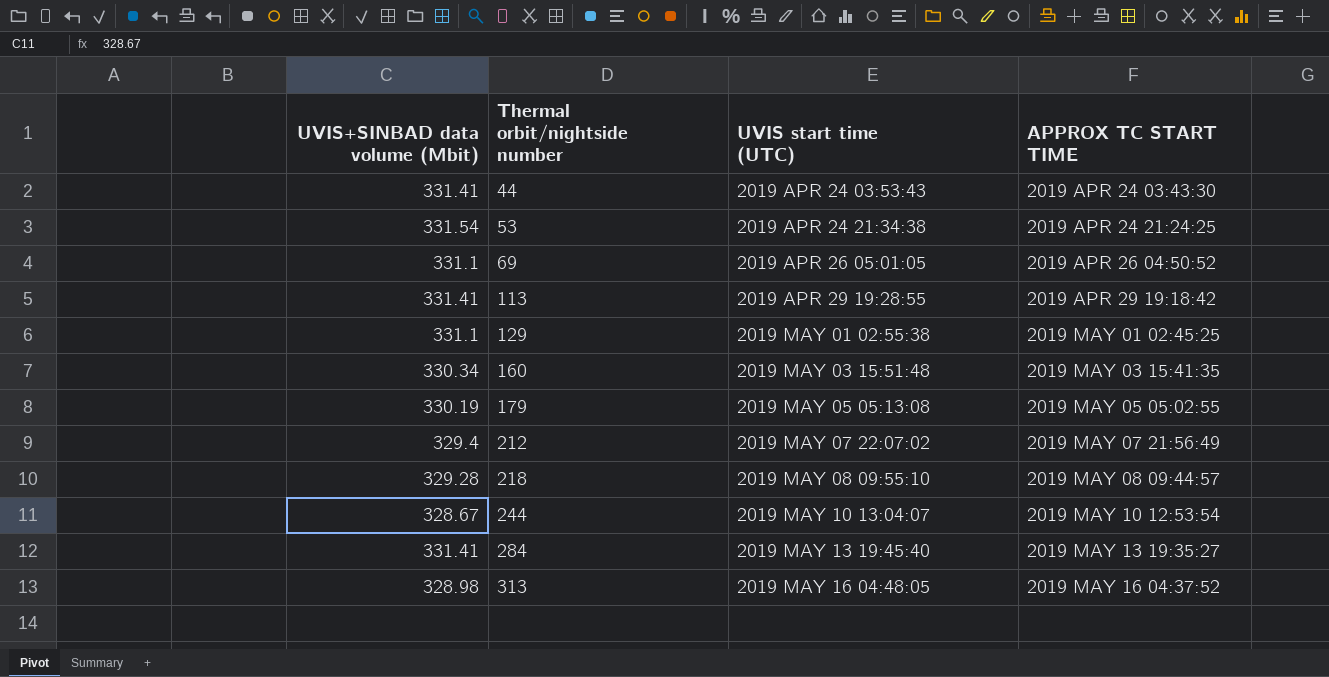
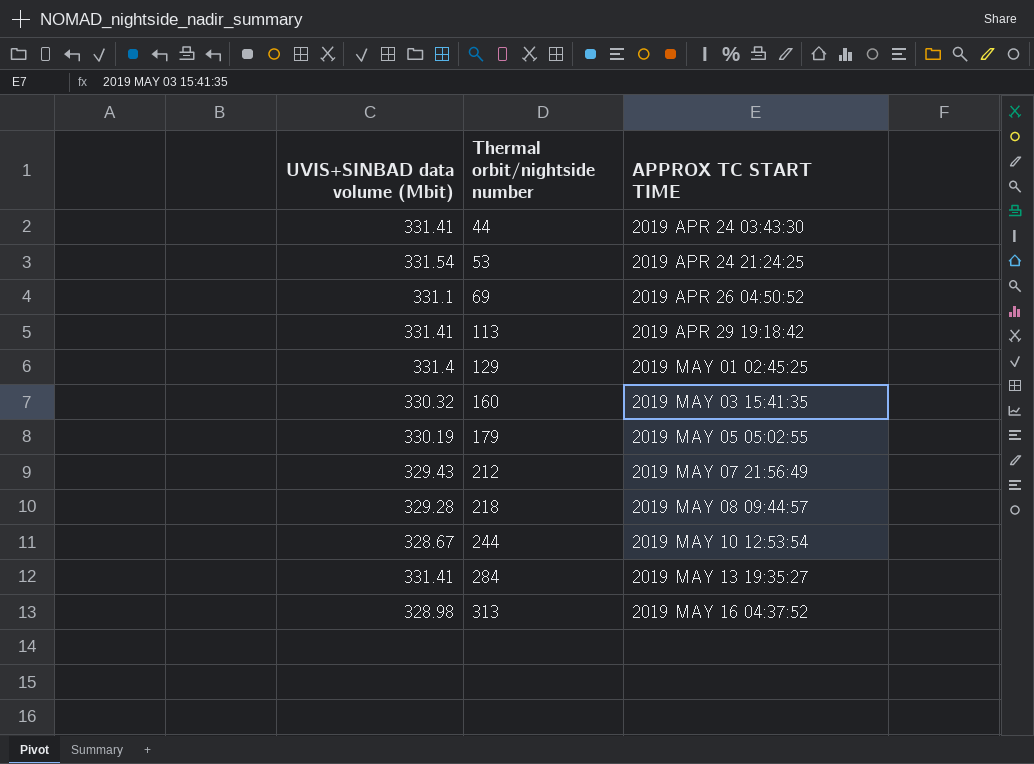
column UVIS start time (UTC) | position: 3 -> none
129 | UVIS+SINBAD data volume (Mbit): 331.1 -> 331.4
160 | UVIS+SINBAD data volume (Mbit): 330.34 -> 330.32
212 | UVIS+SINBAD data volume (Mbit): 329.4 -> 329.43

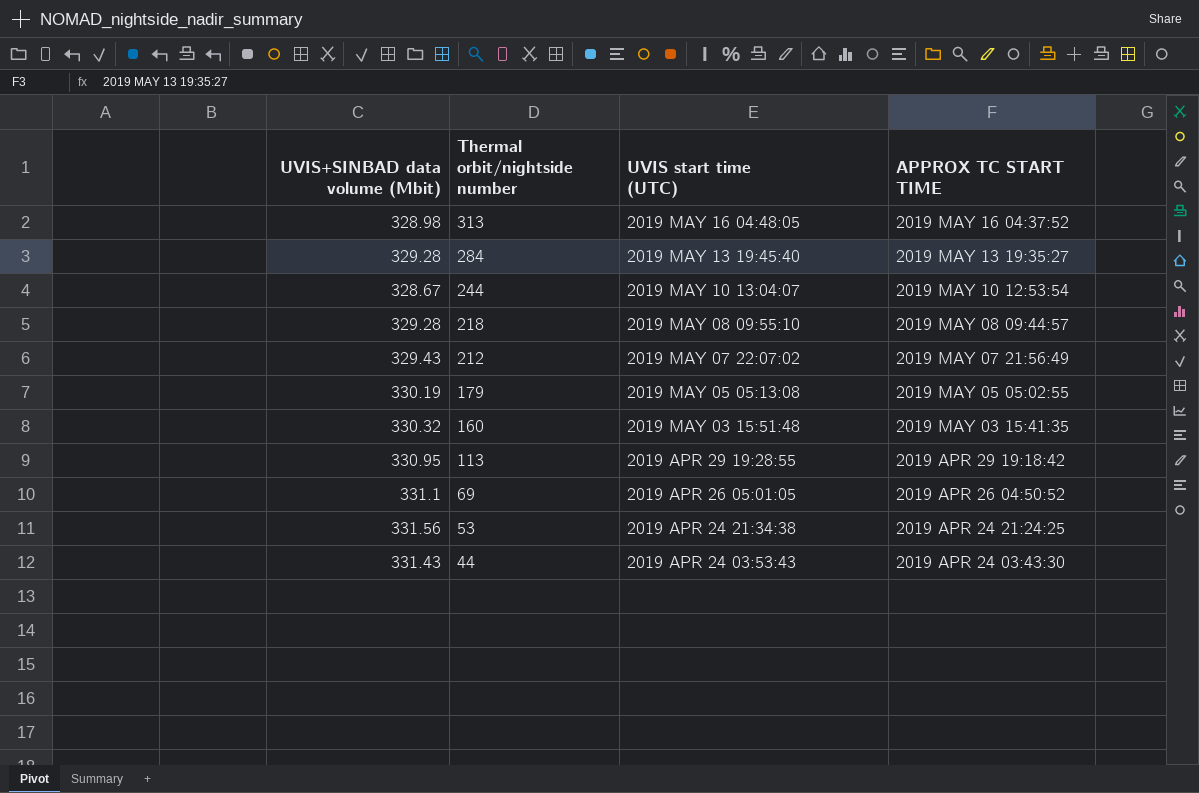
row order: Thermal orbit/nightside number ascending -> Thermal orbit/nightside number descending
column UVIS start time (UTC) | position: none -> 3
row 129: 331.4 | 2019 MAY 01 02:45:25 -> none
284 | UVIS+SINBAD data volume (Mbit): 331.41 -> 329.28
113 | UVIS+SINBAD data volume (Mbit): 331.41 -> 330.95
53 | UVIS+SINBAD data volume (Mbit): 331.54 -> 331.56
44 | UVIS+SINBAD data volume (Mbit): 331.41 -> 331.43

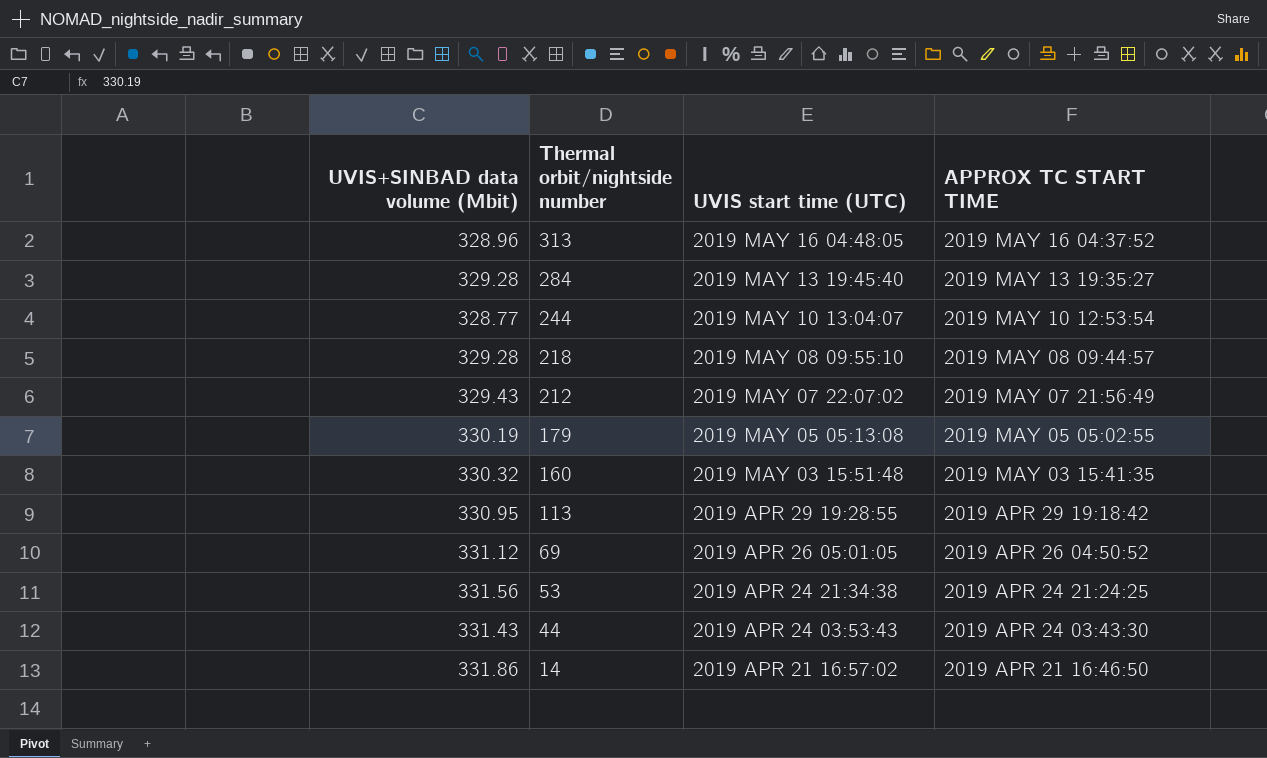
313 | UVIS+SINBAD data volume (Mbit): 328.98 -> 328.96
244 | UVIS+SINBAD data volume (Mbit): 328.67 -> 328.77
69 | UVIS+SINBAD data volume (Mbit): 331.1 -> 331.12
row 14: none -> 331.86 | 2019 APR 21 16:57:02 | 2019 APR 21 16:46:50

